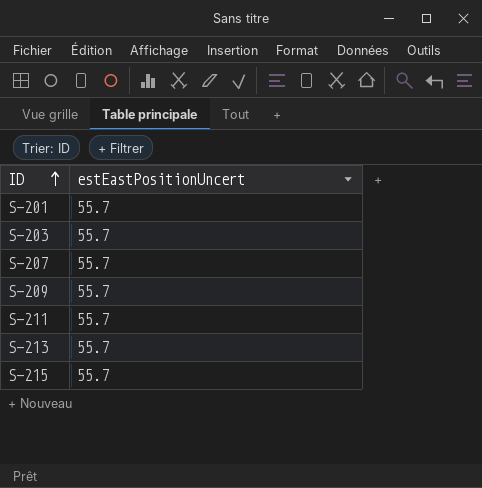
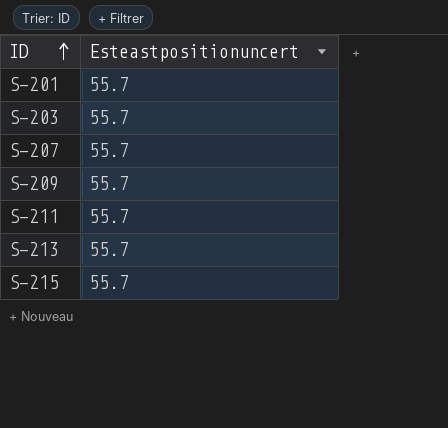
column name: estEastPositionUncert -> Esteastpositionuncert

